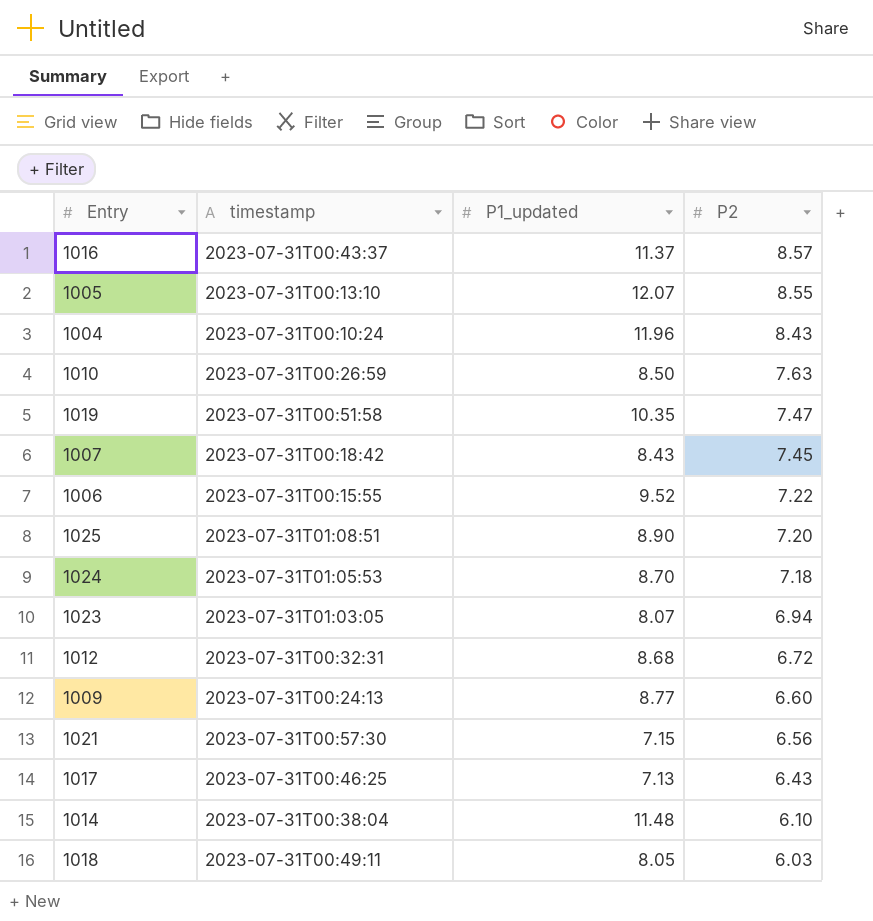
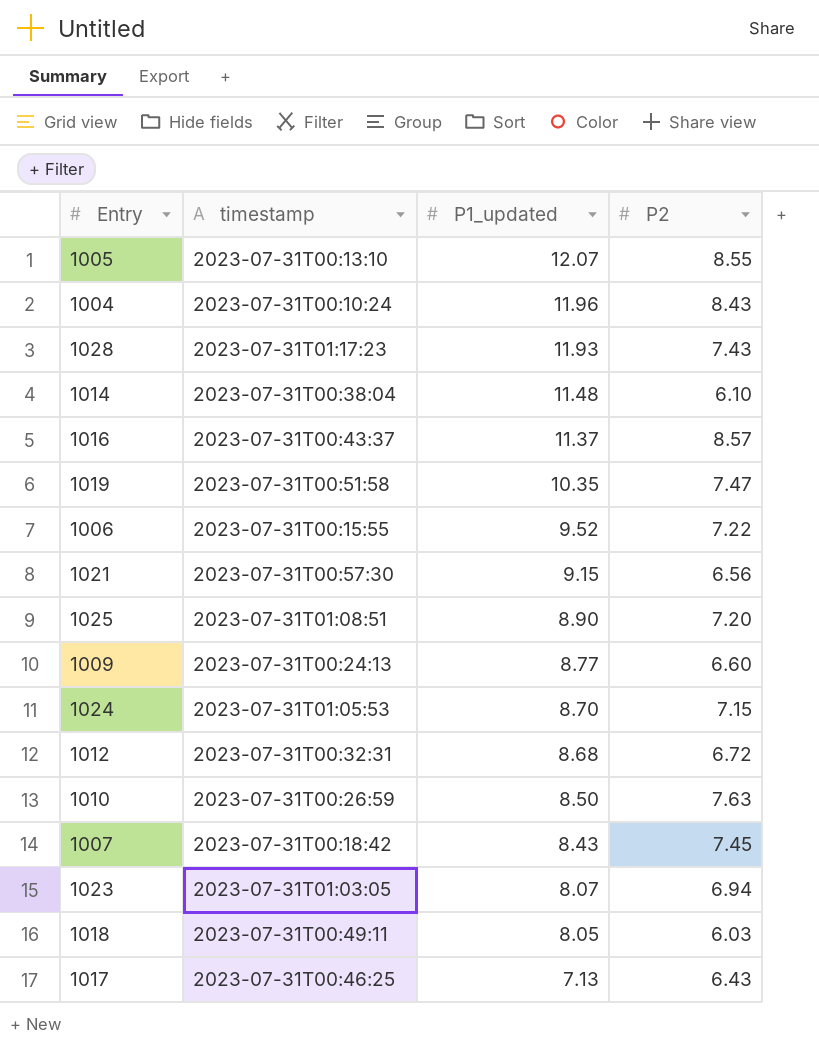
row order: P2 descending -> P1_updated descending
row 1028: none -> 2023-07-31T01:17:23 | 11.93 | 7.43
1021 | P1_updated: 7.15 -> 9.15
1024 | P2: 7.18 -> 7.15

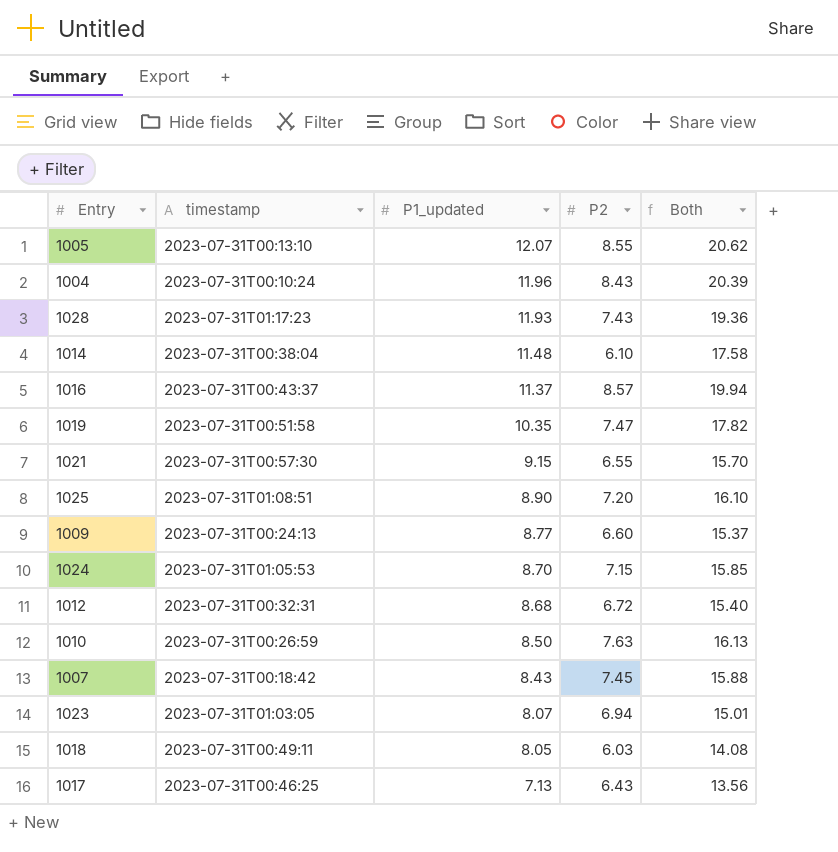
column Both | formula: none -> [P1_updated] + [P2]
row 1006: 2023-07-31T00:15:55 | 9.52 | 7.22 -> none
1021 | P2: 6.56 -> 6.55

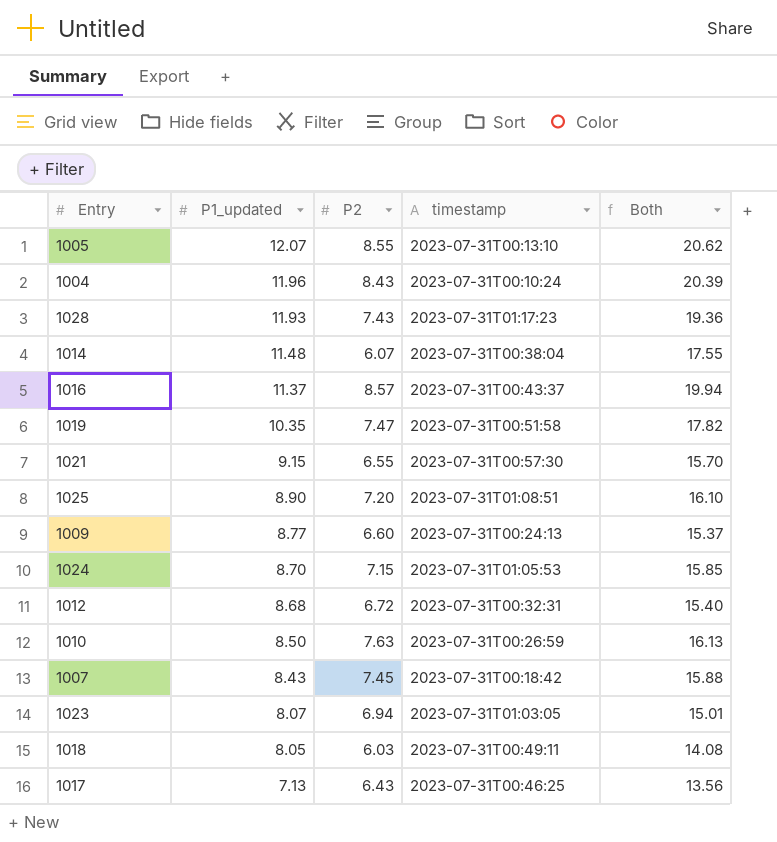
column timestamp | position: 2 -> 4
1014 | P2: 6.10 -> 6.07
1014 | Both: 17.58 -> 17.55

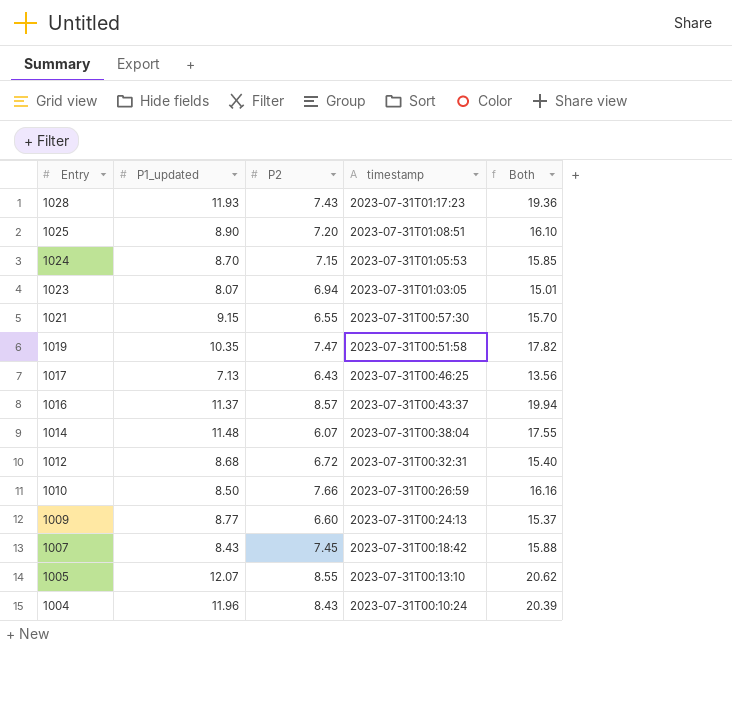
row order: P1_updated descending -> Entry descending
row 1018: 8.05 | 6.03 | 2023-07-31T00:49:11 | 14.08 -> none
1010 | P2: 7.63 -> 7.66
1010 | Both: 16.13 -> 16.16

